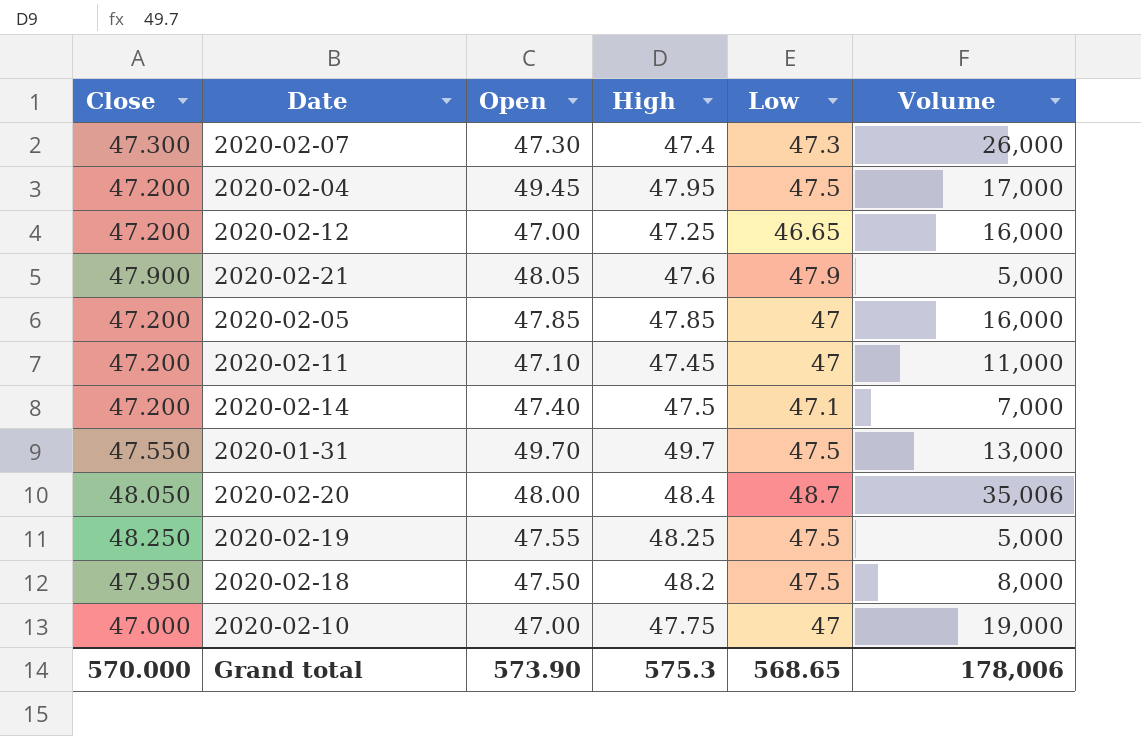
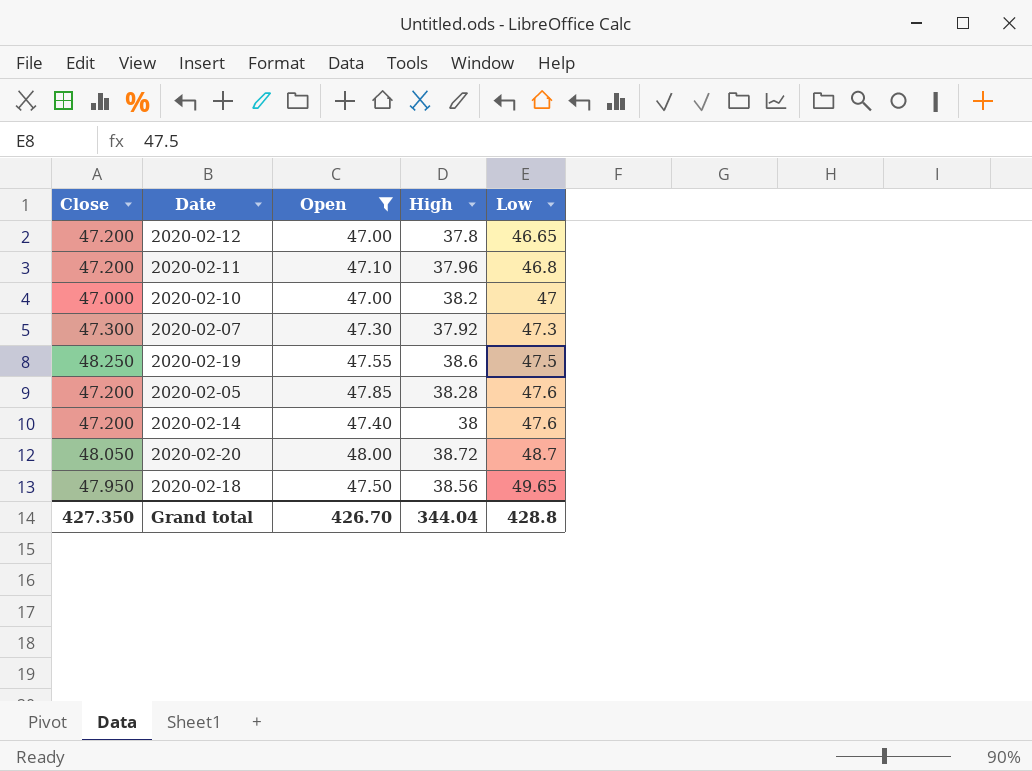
filter: none -> Open <= 48.00
row order: none -> Low ascending
column Volume | position: 6 -> none
2020-02-12 | High: 47.25 -> 37.8
2020-02-11 | High: 47.45 -> 37.96
2020-02-11 | Low: 47 -> 46.8
2020-02-10 | High: 47.75 -> 38.2
2020-02-07 | High: 47.4 -> 37.92
2020-02-19 | High: 48.25 -> 38.6
2020-02-05 | High: 47.85 -> 38.28
2020-02-05 | Low: 47 -> 47.6
2020-02-14 | High: 47.5 -> 38
2020-02-14 | Low: 47.1 -> 47.6
2020-02-20 | High: 48.4 -> 38.72
2020-02-18 | High: 48.2 -> 38.56
2020-02-18 | Low: 47.5 -> 49.65
Grand total | Close: 570.000 -> 427.350
Grand total | Open: 573.90 -> 426.70
Grand total | High: 575.3 -> 344.04
Grand total | Low: 568.65 -> 428.8

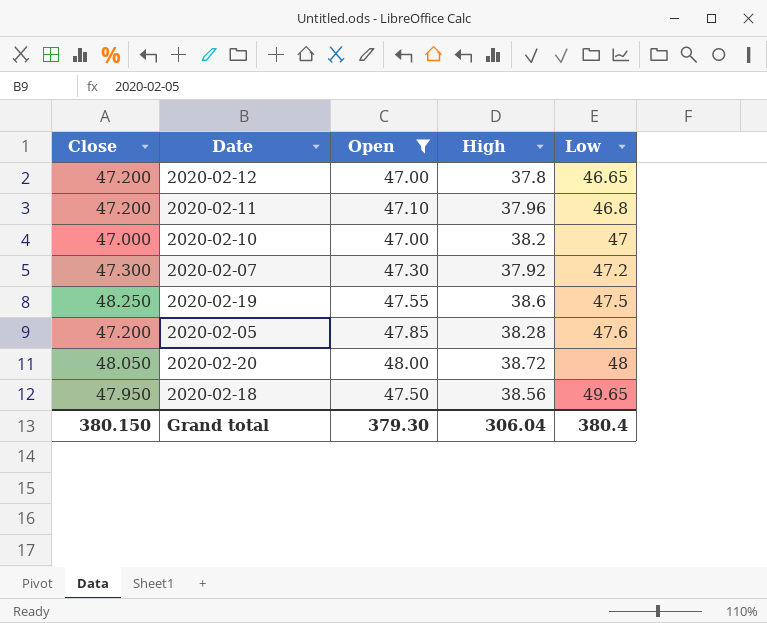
row 2020-02-14: 47.200 | 47.40 | 38 | 47.6 -> none
2020-02-07 | Low: 47.3 -> 47.2
2020-02-20 | Low: 48.7 -> 48
Grand total | Close: 427.350 -> 380.150
Grand total | Open: 426.70 -> 379.30
Grand total | High: 344.04 -> 306.04
Grand total | Low: 428.8 -> 380.4

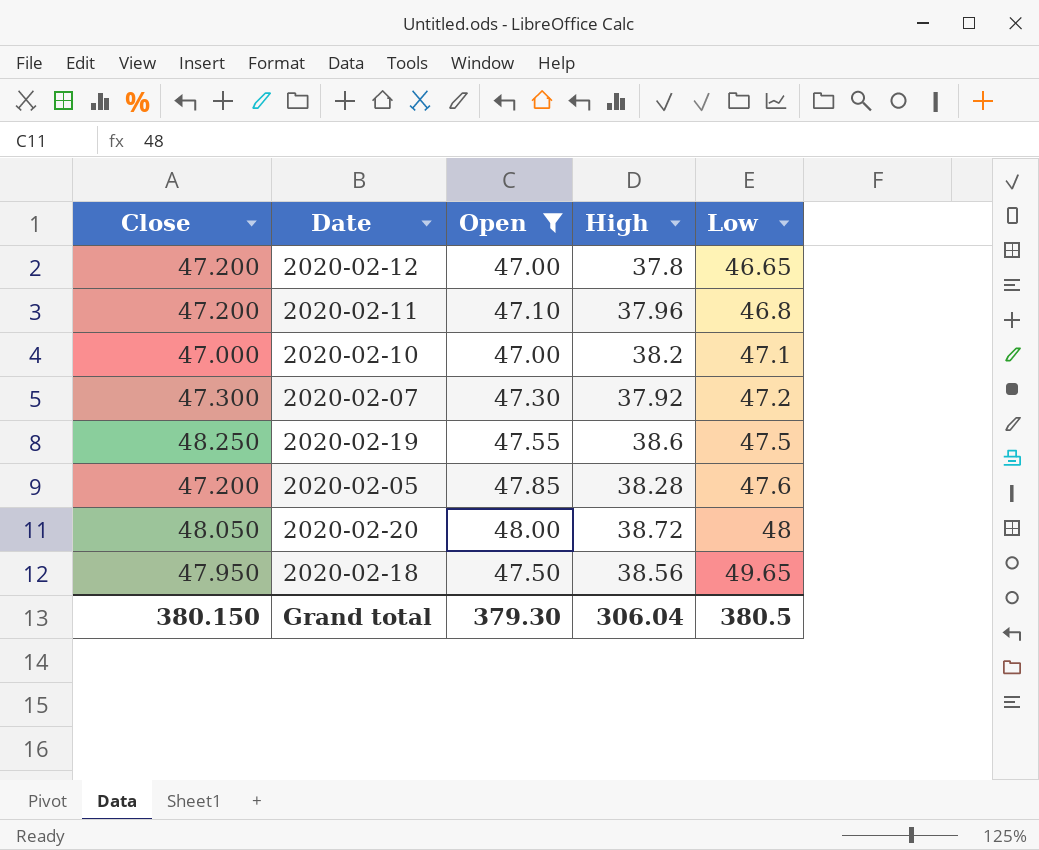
2020-02-10 | Low: 47 -> 47.1
Grand total | Low: 380.4 -> 380.5

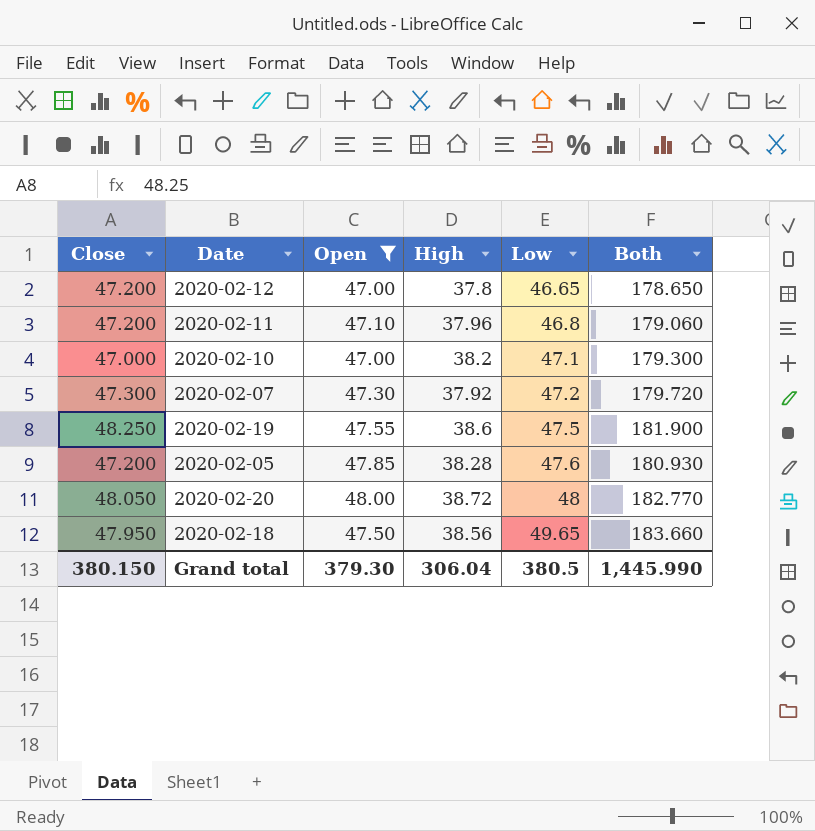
column Both | formula: none -> [Close] + [Open] + [High] + [Low]

